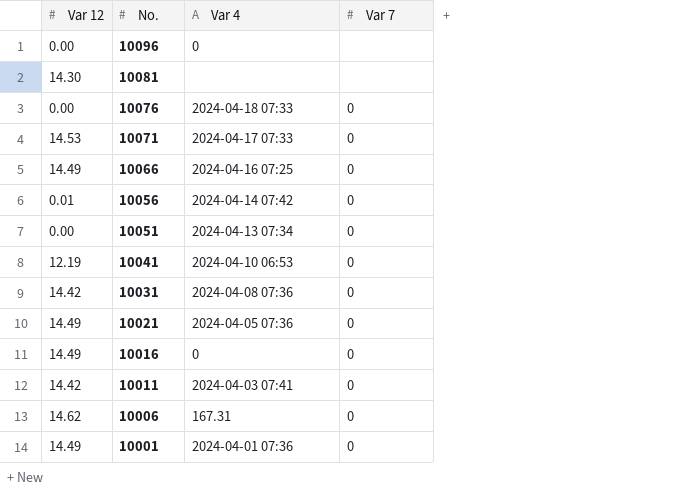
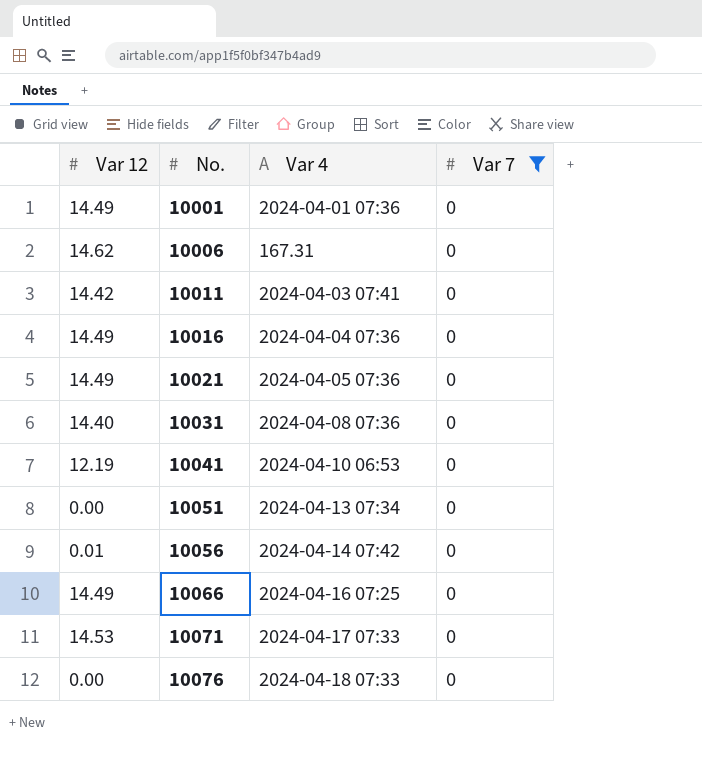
filter: none -> Var 7 = 0
row order: No. descending -> No. ascending
10016 | Var 4: 0 -> 2024-04-04 07:36
10031 | Var 12: 14.42 -> 14.40

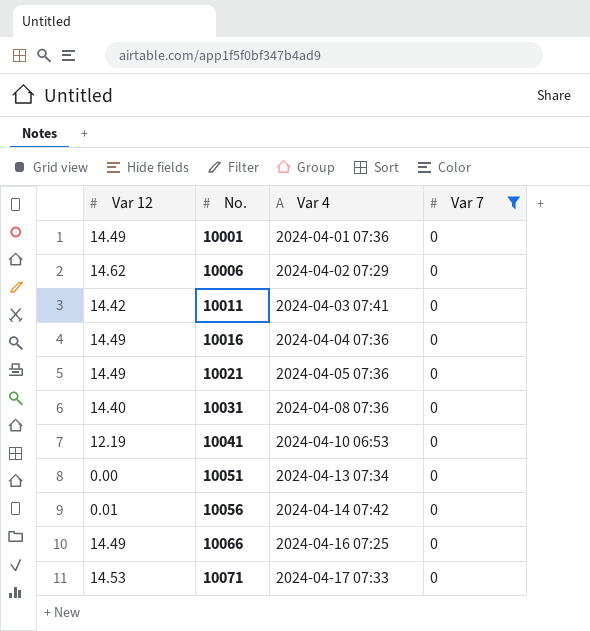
row 10076: 0.00 | 2024-04-18 07:33 | 0 -> none
10006 | Var 4: 167.31 -> 2024-04-02 07:29

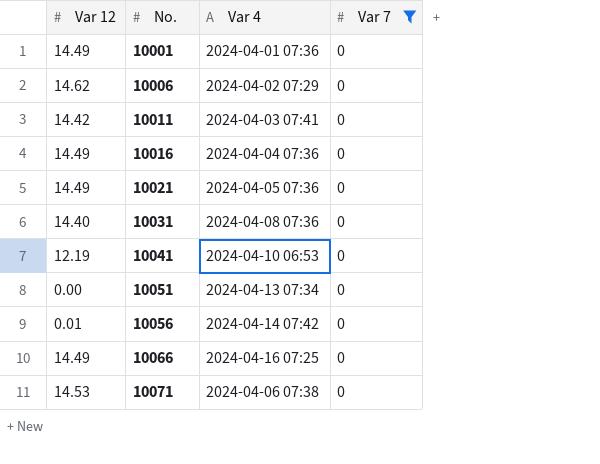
10071 | Var 4: 2024-04-17 07:33 -> 2024-04-06 07:38

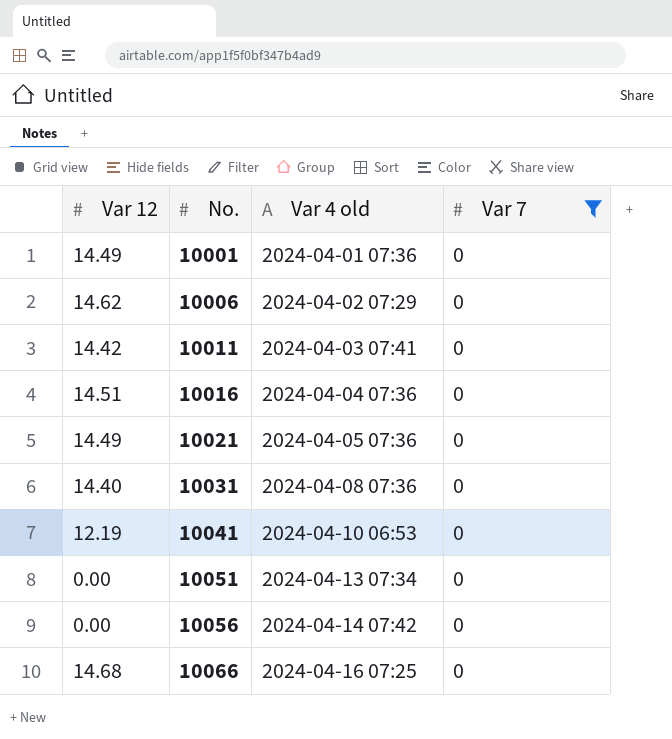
column name: Var 4 -> Var 4 old
row 10071: 14.53 | 2024-04-06 07:38 | 0 -> none
10016 | Var 12: 14.49 -> 14.51
10056 | Var 12: 0.01 -> 0.00
10066 | Var 12: 14.49 -> 14.68

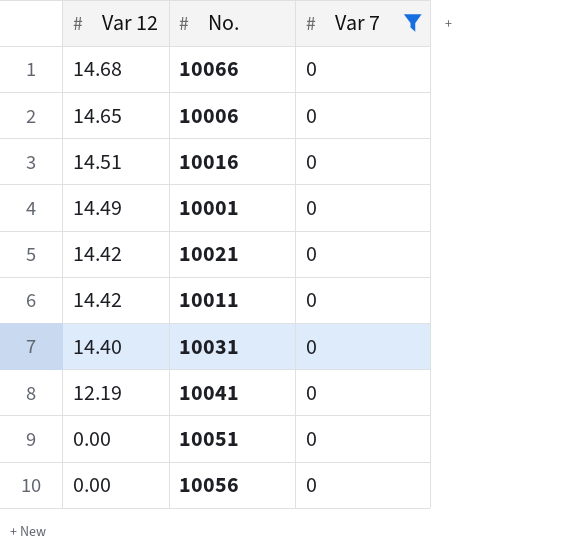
row order: No. ascending -> Var 12 descending
column Var 4 old | position: 3 -> none
10006 | Var 12: 14.62 -> 14.65
10021 | Var 12: 14.49 -> 14.42

